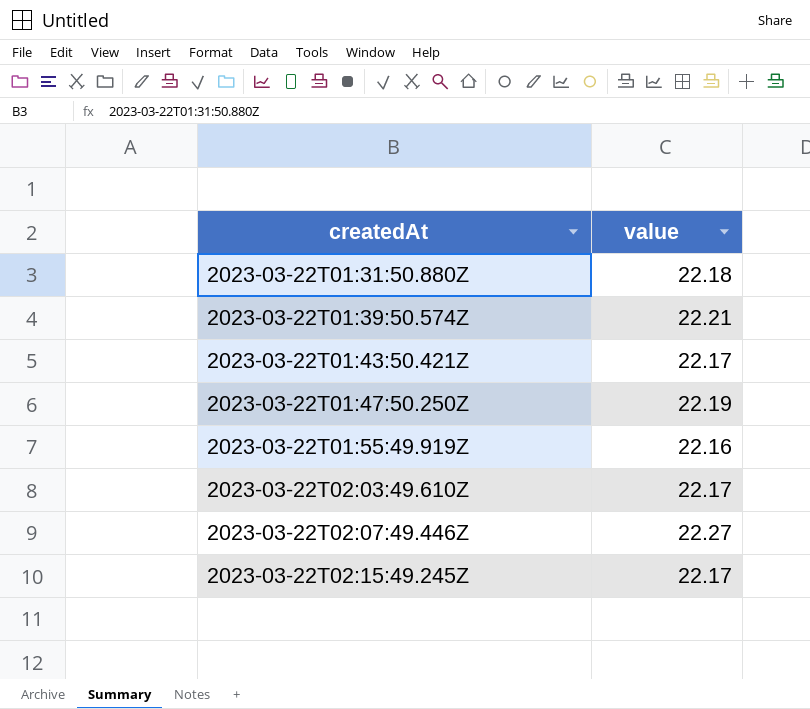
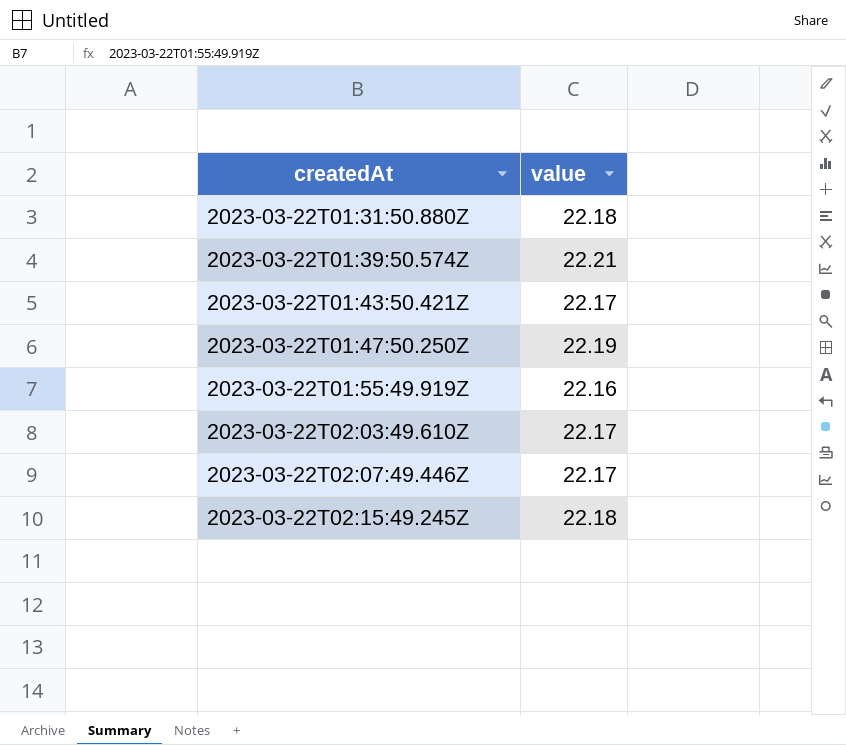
2023-03-22T02:07:49.446Z | value: 22.27 -> 22.17
2023-03-22T02:15:49.245Z | value: 22.17 -> 22.18

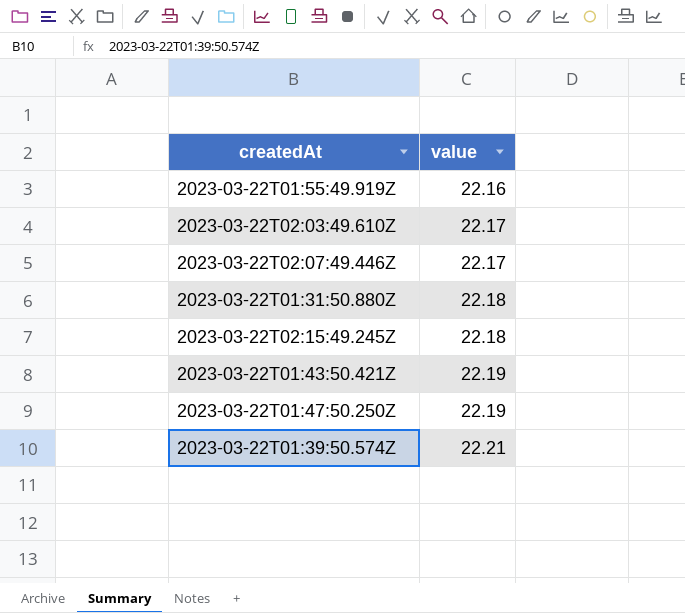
row order: createdAt ascending -> value ascending
2023-03-22T01:43:50.421Z | value: 22.17 -> 22.19

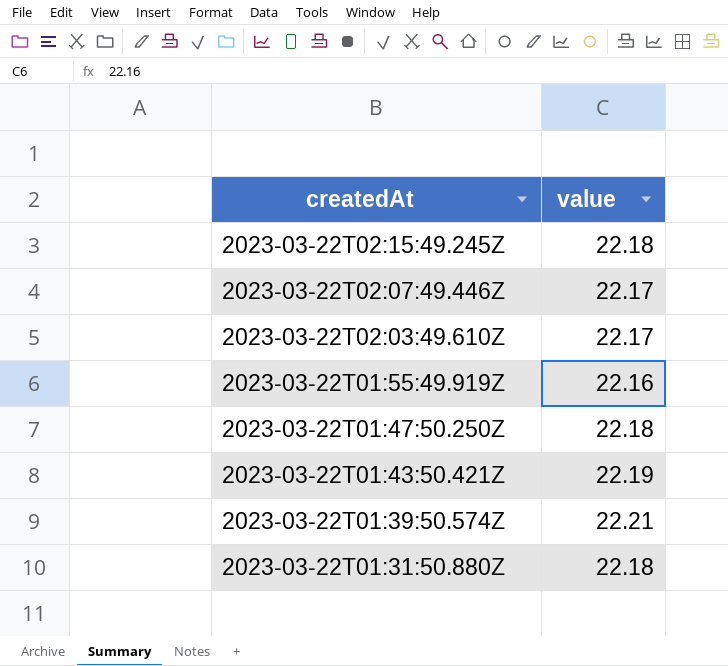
row order: value ascending -> createdAt descending
2023-03-22T01:47:50.250Z | value: 22.19 -> 22.18

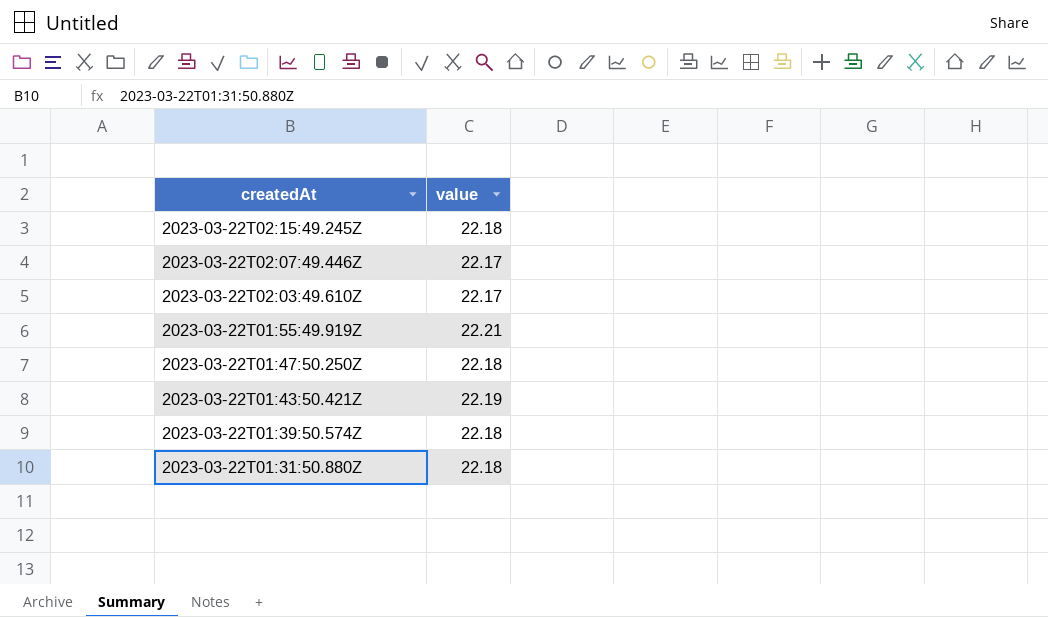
2023-03-22T01:55:49.919Z | value: 22.16 -> 22.21
2023-03-22T01:39:50.574Z | value: 22.21 -> 22.18

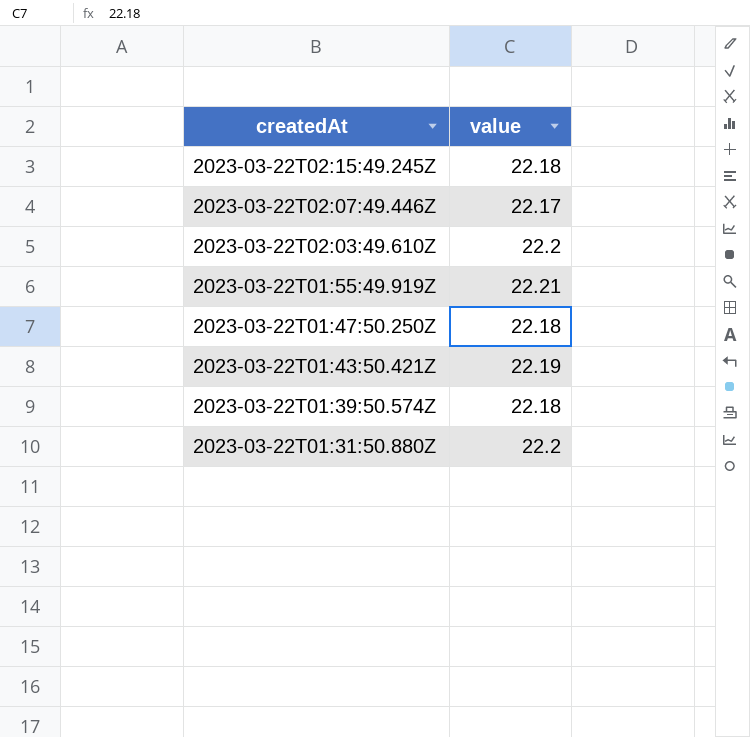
2023-03-22T02:03:49.610Z | value: 22.17 -> 22.2
2023-03-22T01:31:50.880Z | value: 22.18 -> 22.2

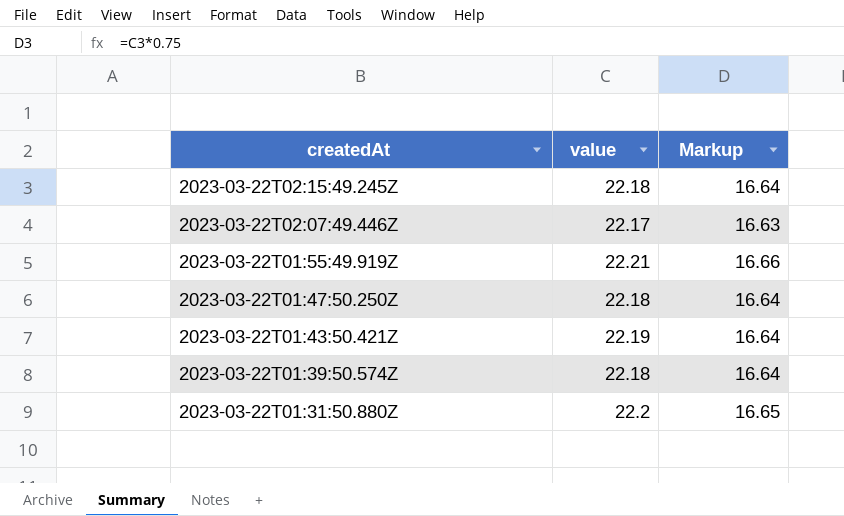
column Markup | formula: none -> [value] * 0.75
row 2023-03-22T02:03:49.610Z: 22.2 -> none

